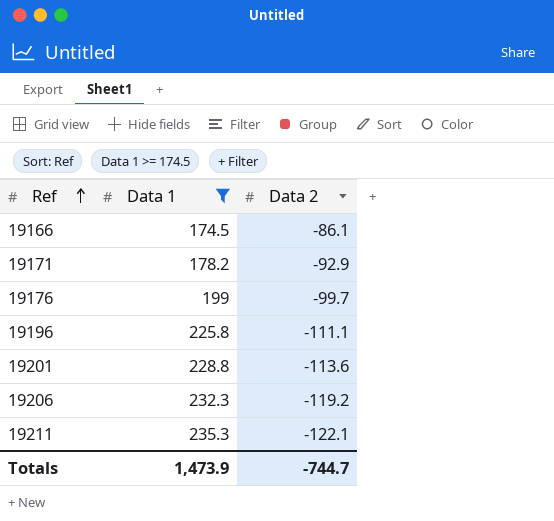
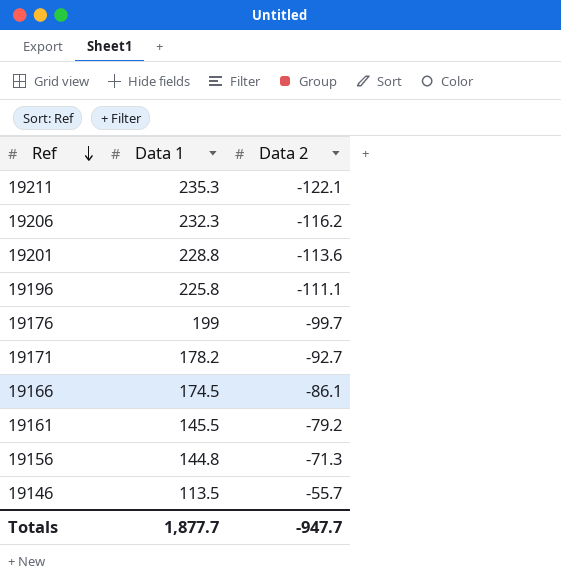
filter: Data 1 >= 174.5 -> none
row order: Ref ascending -> Ref descending
19206 | Data 2: -119.2 -> -116.2
19171 | Data 2: -92.9 -> -92.7
Totals | Data 1: 1,473.9 -> 1,877.7
Totals | Data 2: -744.7 -> -947.7

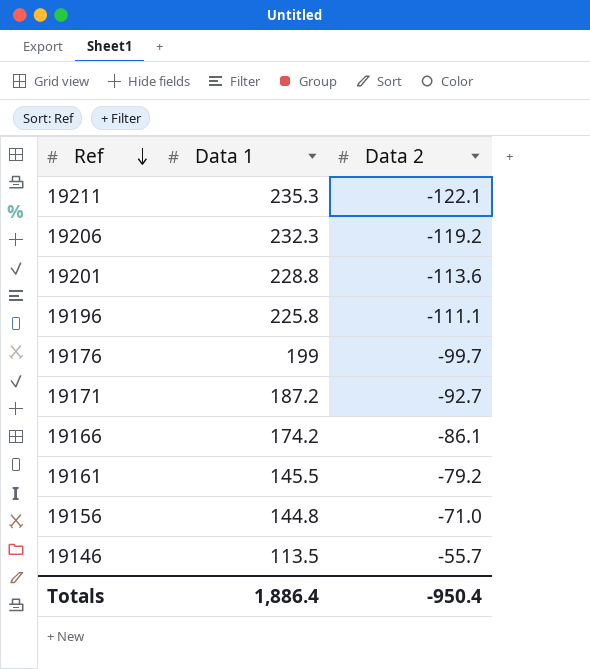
19206 | Data 2: -116.2 -> -119.2
19171 | Data 1: 178.2 -> 187.2
19166 | Data 1: 174.5 -> 174.2
19156 | Data 2: -71.3 -> -71.0
Totals | Data 1: 1,877.7 -> 1,886.4
Totals | Data 2: -947.7 -> -950.4

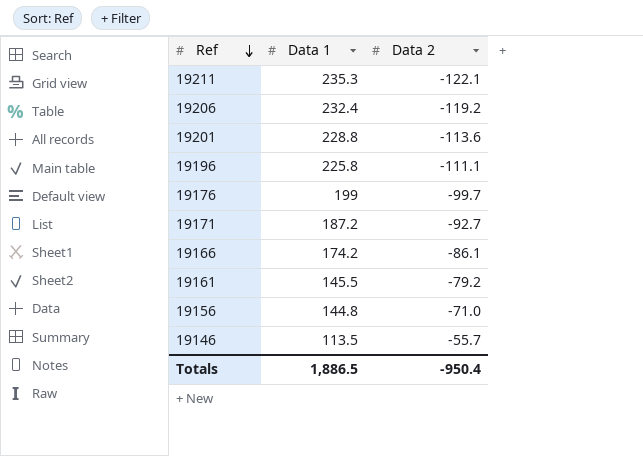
19206 | Data 1: 232.3 -> 232.4
Totals | Data 1: 1,886.4 -> 1,886.5

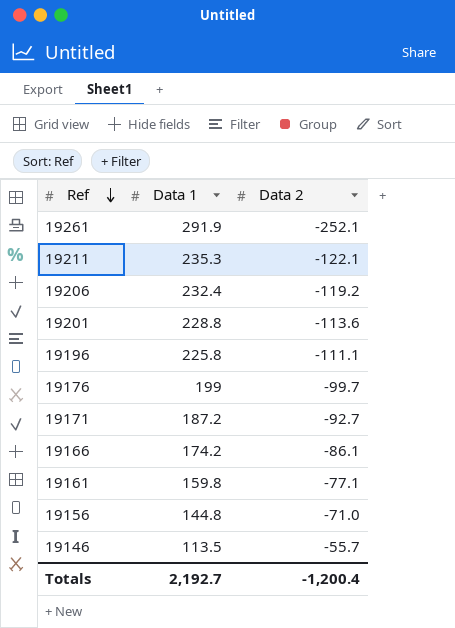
row 19261: none -> 291.9 | -252.1
19161 | Data 1: 145.5 -> 159.8
19161 | Data 2: -79.2 -> -77.1
Totals | Data 1: 1,886.5 -> 2,192.7
Totals | Data 2: -950.4 -> -1,200.4

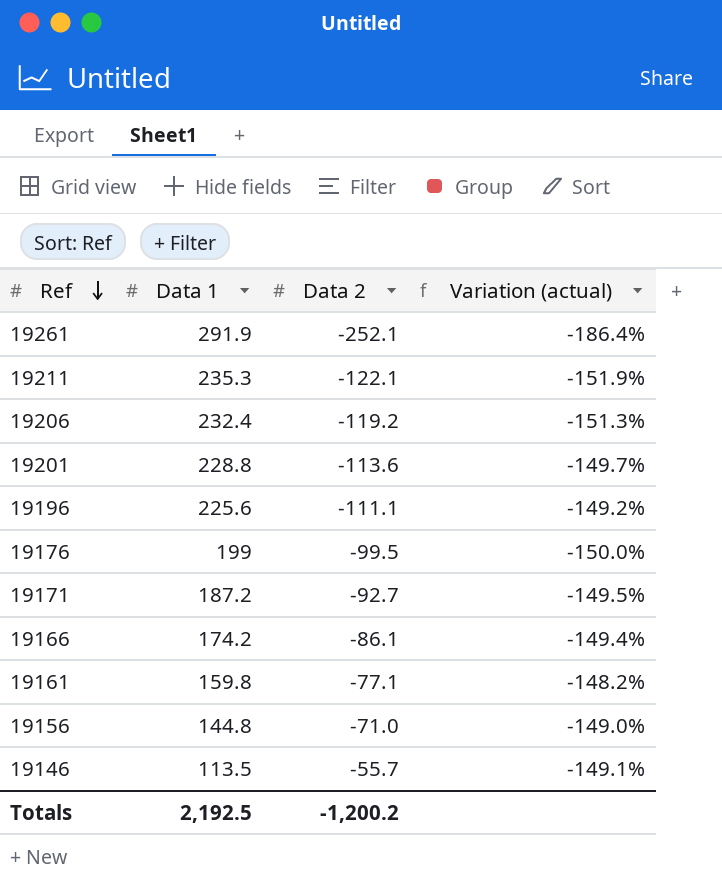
column Variation (actual) | formula: none -> ([Data 2] - [Data 1]) / [Data 1]
19196 | Data 1: 225.8 -> 225.6
19176 | Data 2: -99.7 -> -99.5
Totals | Data 1: 2,192.7 -> 2,192.5
Totals | Data 2: -1,200.4 -> -1,200.2

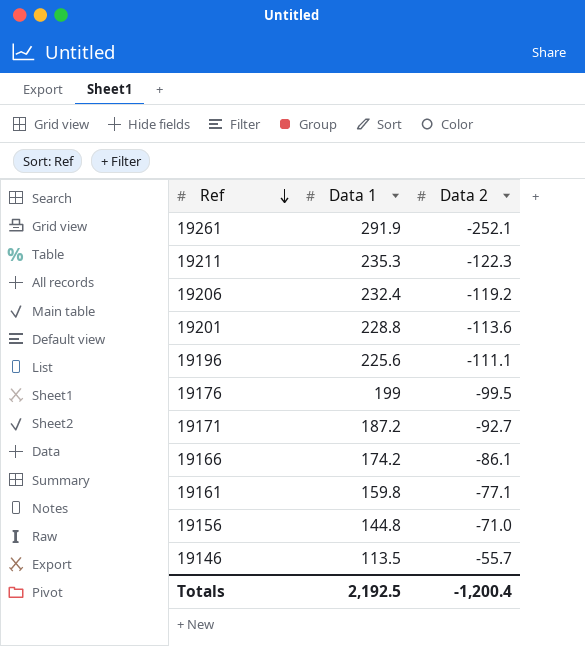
column Variation (actual) | formula: ([Data 2] - [Data 1]) / [Data 1] -> none
19211 | Data 2: -122.1 -> -122.3
Totals | Data 2: -1,200.2 -> -1,200.4

